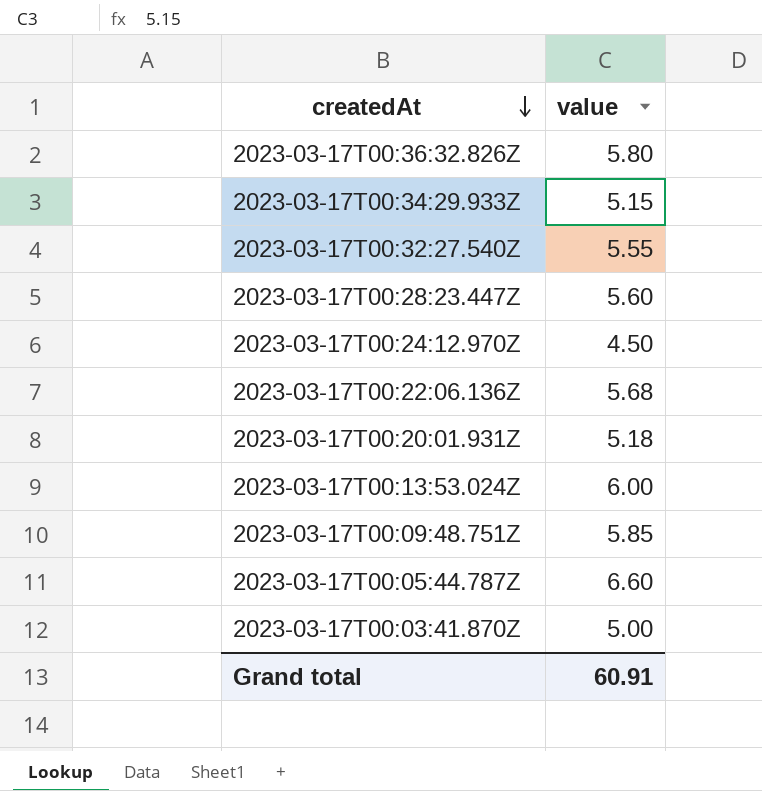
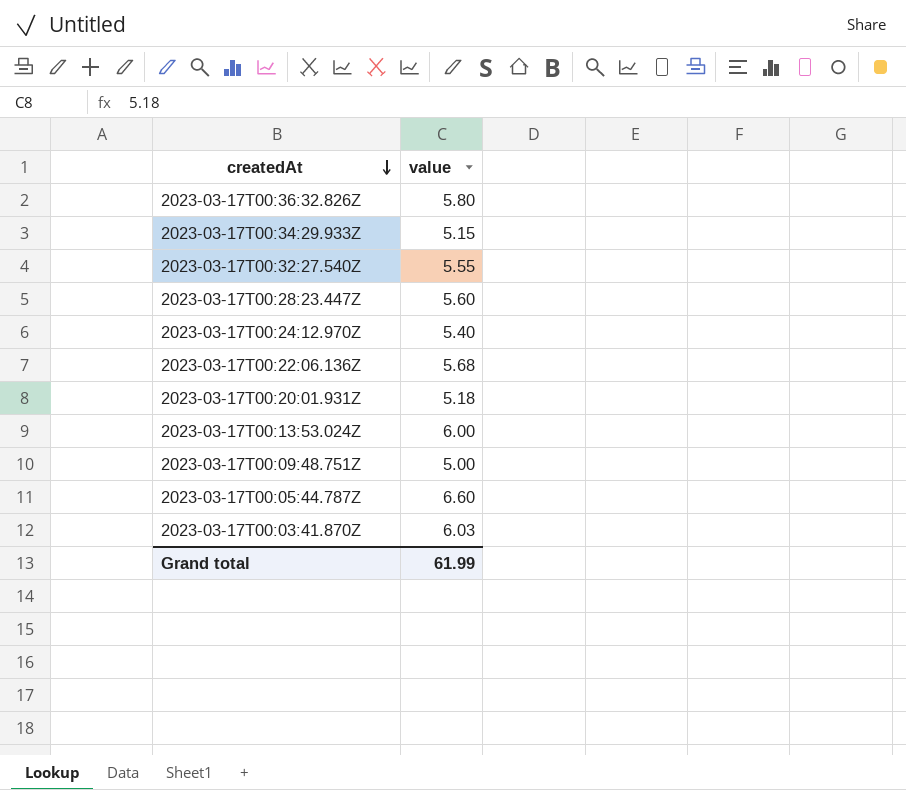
2023-03-17T00:24:12.970Z | value: 4.50 -> 5.40
2023-03-17T00:09:48.751Z | value: 5.85 -> 5.00
2023-03-17T00:03:41.870Z | value: 5.00 -> 6.03
Grand total | value: 60.91 -> 61.99

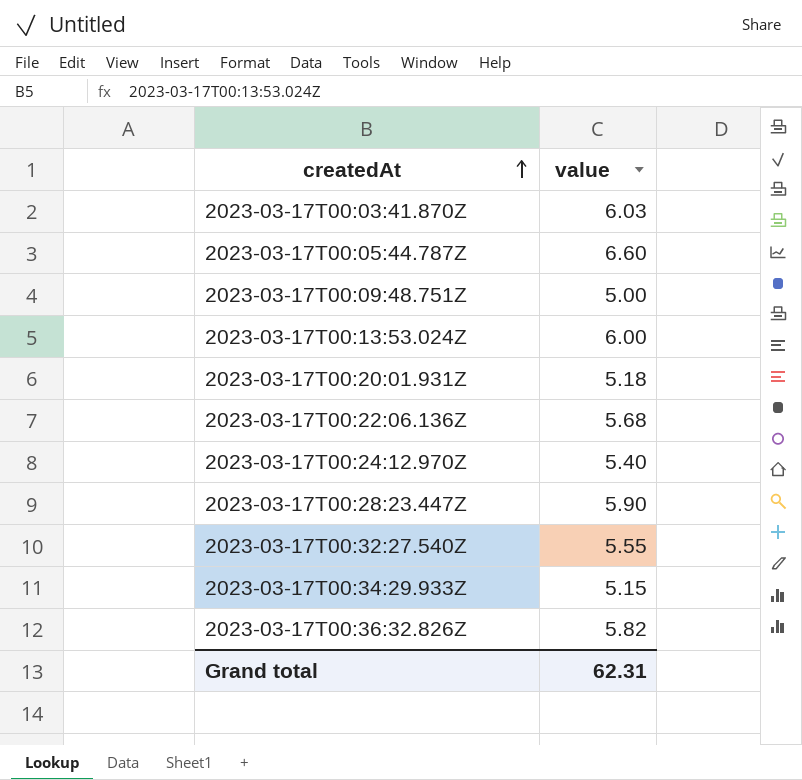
row order: createdAt descending -> createdAt ascending
2023-03-17T00:28:23.447Z | value: 5.60 -> 5.90
2023-03-17T00:36:32.826Z | value: 5.80 -> 5.82
Grand total | value: 61.99 -> 62.31

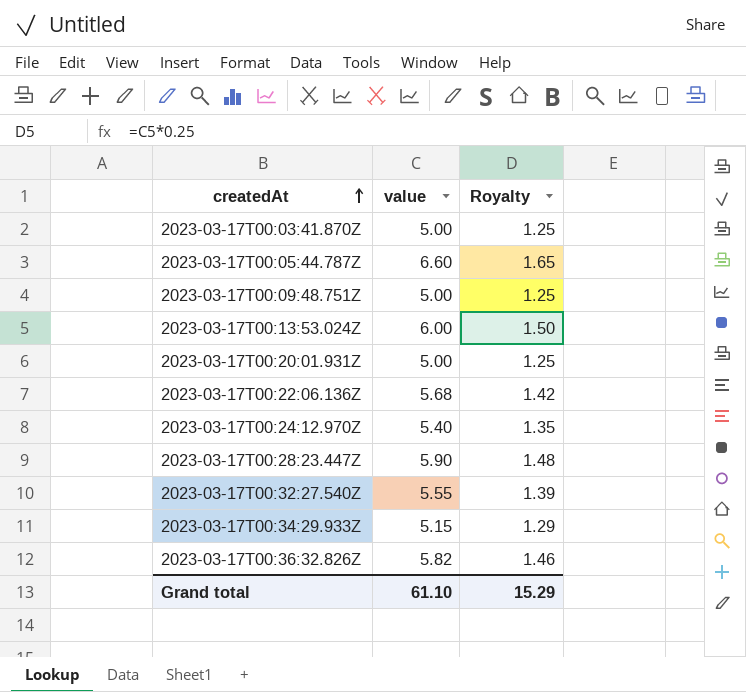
column Royalty | formula: none -> [value] * 0.25
2023-03-17T00:03:41.870Z | value: 6.03 -> 5.00
2023-03-17T00:20:01.931Z | value: 5.18 -> 5.00
Grand total | value: 62.31 -> 61.10

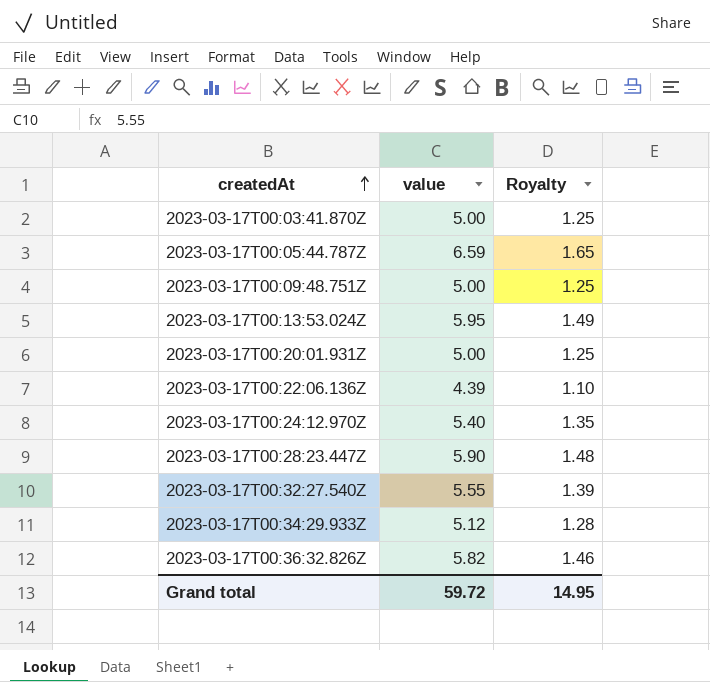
2023-03-17T00:05:44.787Z | value: 6.60 -> 6.59
2023-03-17T00:13:53.024Z | value: 6.00 -> 5.95
2023-03-17T00:13:53.024Z | Royalty: 1.50 -> 1.49
2023-03-17T00:22:06.136Z | value: 5.68 -> 4.39
2023-03-17T00:22:06.136Z | Royalty: 1.42 -> 1.10
2023-03-17T00:34:29.933Z | value: 5.15 -> 5.12
2023-03-17T00:34:29.933Z | Royalty: 1.29 -> 1.28
Grand total | value: 61.10 -> 59.72
Grand total | Royalty: 15.29 -> 14.95

